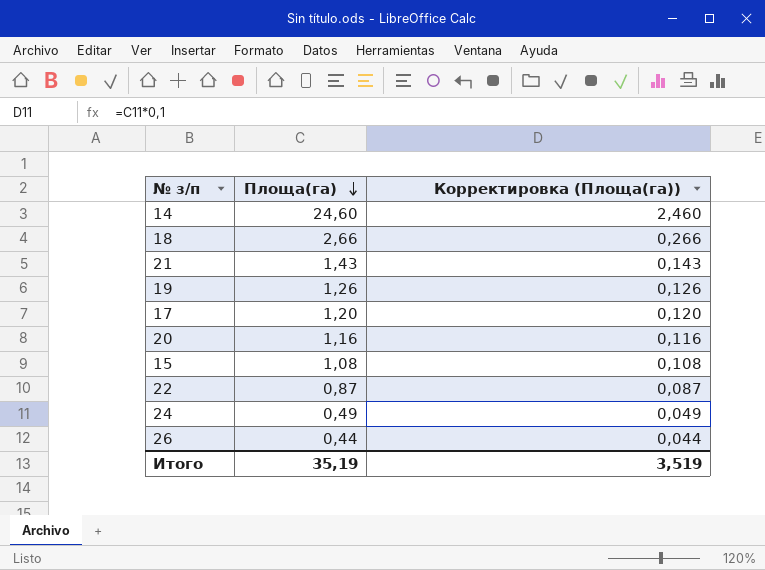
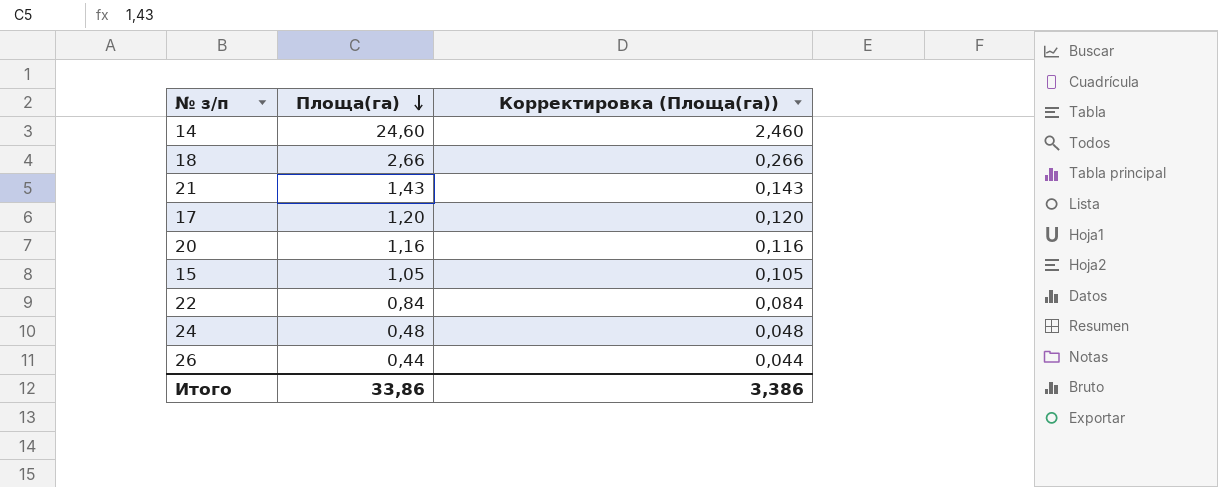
row 19: 1,26 | 0,126 -> none
15 | Площа(га): 1,08 -> 1,05
15 | Корректировка (Площа(га)): 0,108 -> 0,105
22 | Площа(га): 0,87 -> 0,84
22 | Корректировка (Площа(га)): 0,087 -> 0,084
24 | Площа(га): 0,49 -> 0,48
24 | Корректировка (Площа(га)): 0,049 -> 0,048
Итого | Площа(га): 35,19 -> 33,86
Итого | Корректировка (Площа(га)): 3,519 -> 3,386

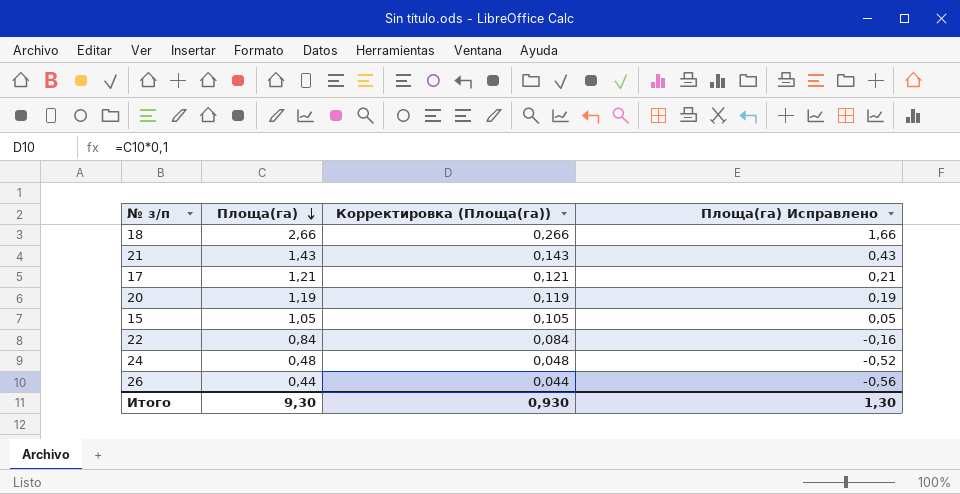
column Площа(га) Исправлено | formula: none -> [Площа(га)] - 1
row 14: 24,60 | 2,460 -> none
17 | Площа(га): 1,20 -> 1,21
17 | Корректировка (Площа(га)): 0,120 -> 0,121
20 | Площа(га): 1,16 -> 1,19
20 | Корректировка (Площа(га)): 0,116 -> 0,119
Итого | Площа(га): 33,86 -> 9,30
Итого | Корректировка (Площа(га)): 3,386 -> 0,930

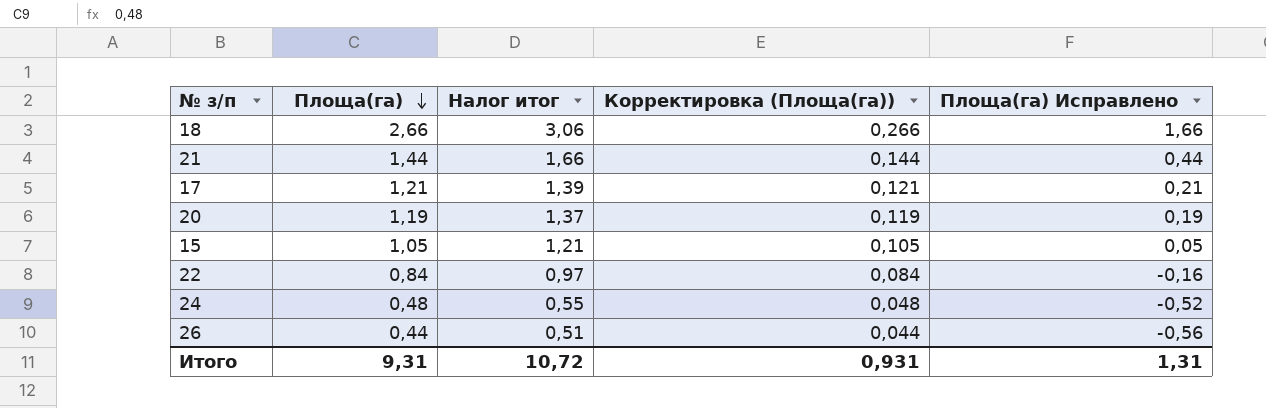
column Налог итог | formula: none -> [Площа(га)] * 1,15
21 | Площа(га): 1,43 -> 1,44
21 | Корректировка (Площа(га)): 0,143 -> 0,144
21 | Площа(га) Исправлено: 0,43 -> 0,44
Итого | Площа(га): 9,30 -> 9,31
Итого | Корректировка (Площа(га)): 0,930 -> 0,931
Итого | Площа(га) Исправлено: 1,30 -> 1,31

